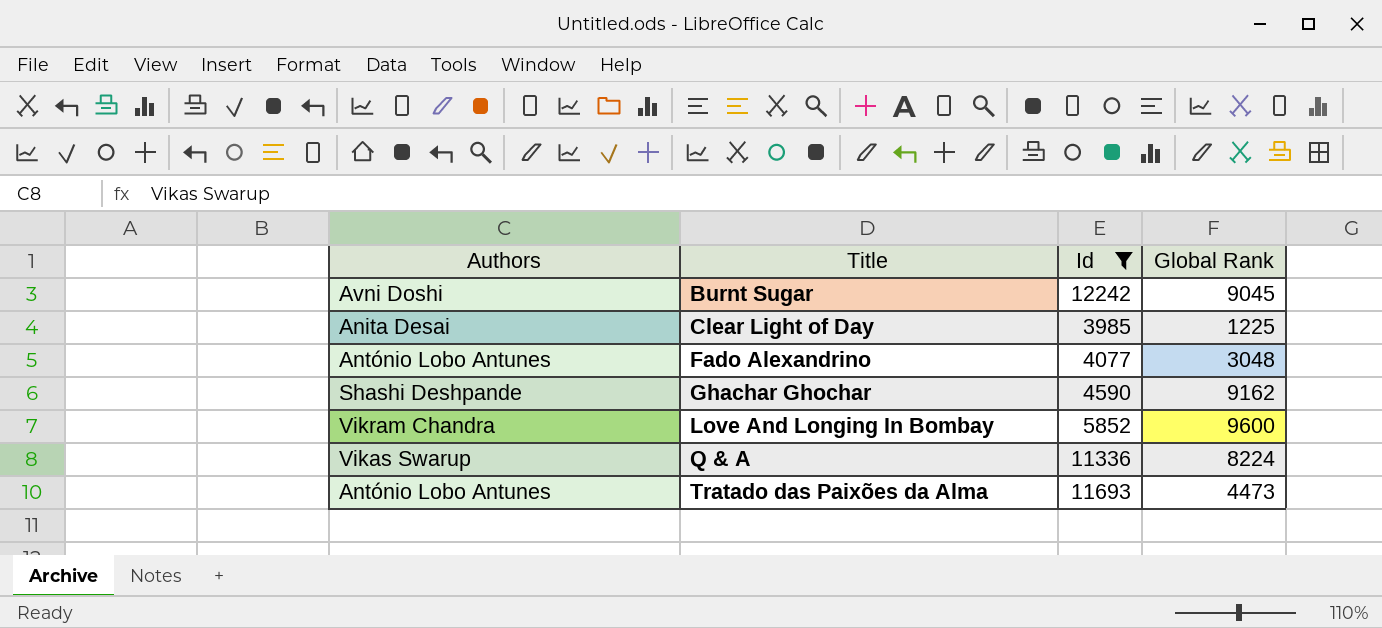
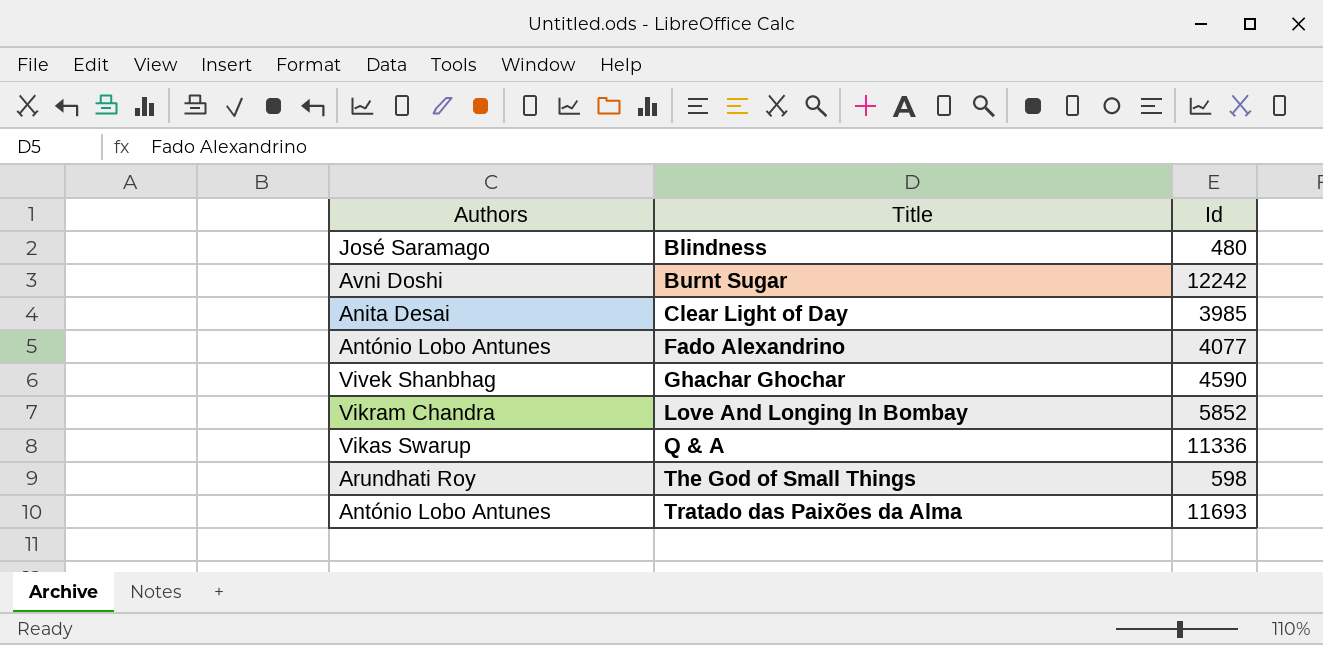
filter: Id >= 3985 -> none
column Global Rank | position: 4 -> none
Ghachar Ghochar | Authors: Shashi Deshpande -> Vivek Shanbhag

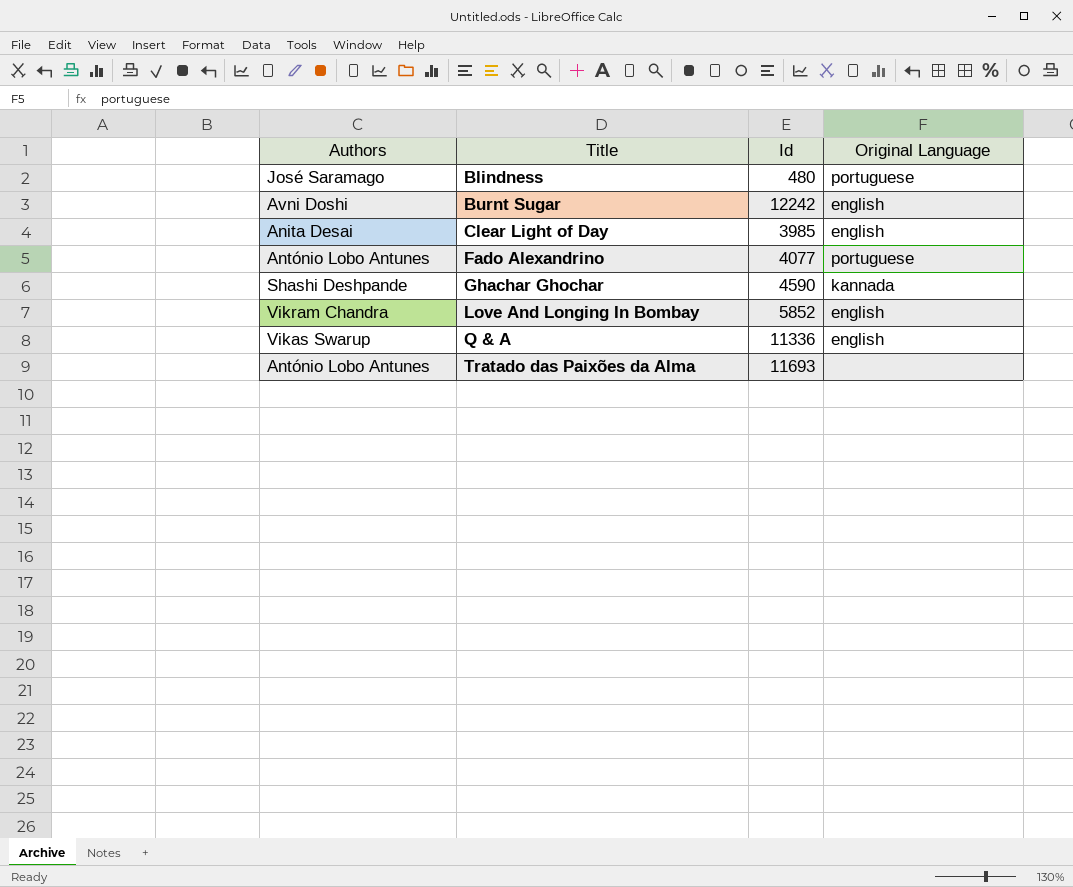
column Original Language | position: none -> 4
row The God of Small Things: Arundhati Roy | 598 -> none
Ghachar Ghochar | Authors: Vivek Shanbhag -> Shashi Deshpande

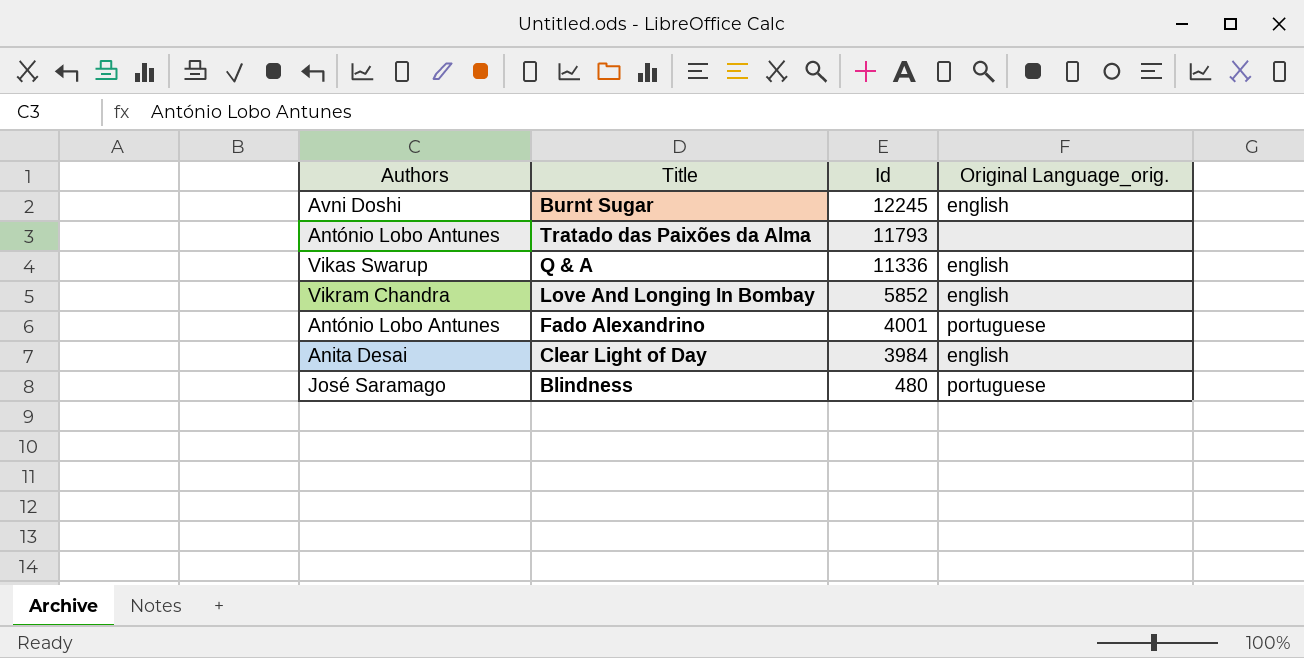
row order: Title ascending -> Id descending
column name: Original Language -> Original Language_orig.
row Ghachar Ghochar: Shashi Deshpande | 4590 | kannada -> none
Burnt Sugar | Id: 12242 -> 12245
Tratado das Paixões da Alma | Id: 11693 -> 11793
Fado Alexandrino | Id: 4077 -> 4001
Clear Light of Day | Id: 3985 -> 3984

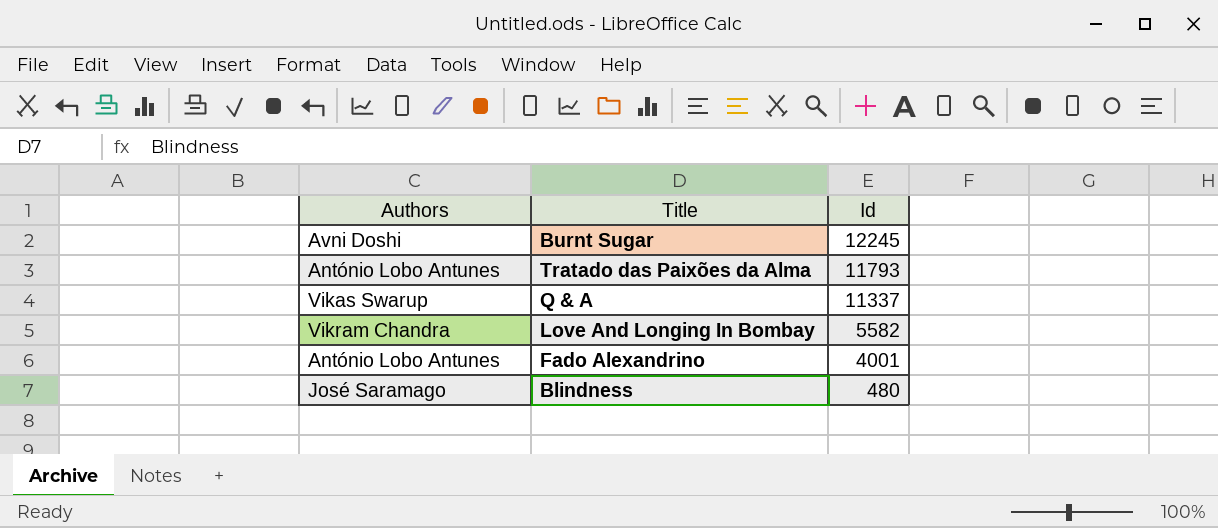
column Original Language_orig. | position: 4 -> none
row Clear Light of Day: Anita Desai | 3984 | english -> none
Q & A | Id: 11336 -> 11337
Love And Longing In Bombay | Id: 5852 -> 5582

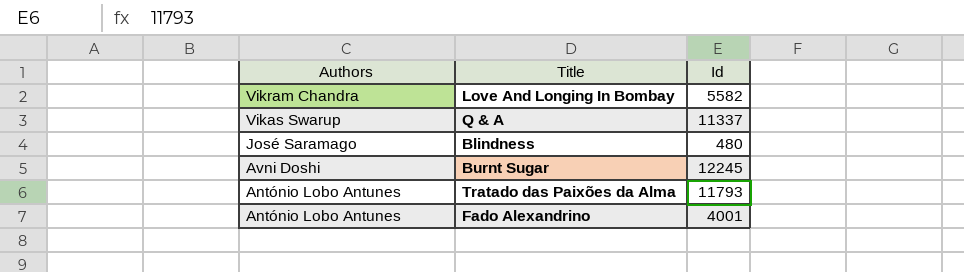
row order: Id descending -> Authors descending

